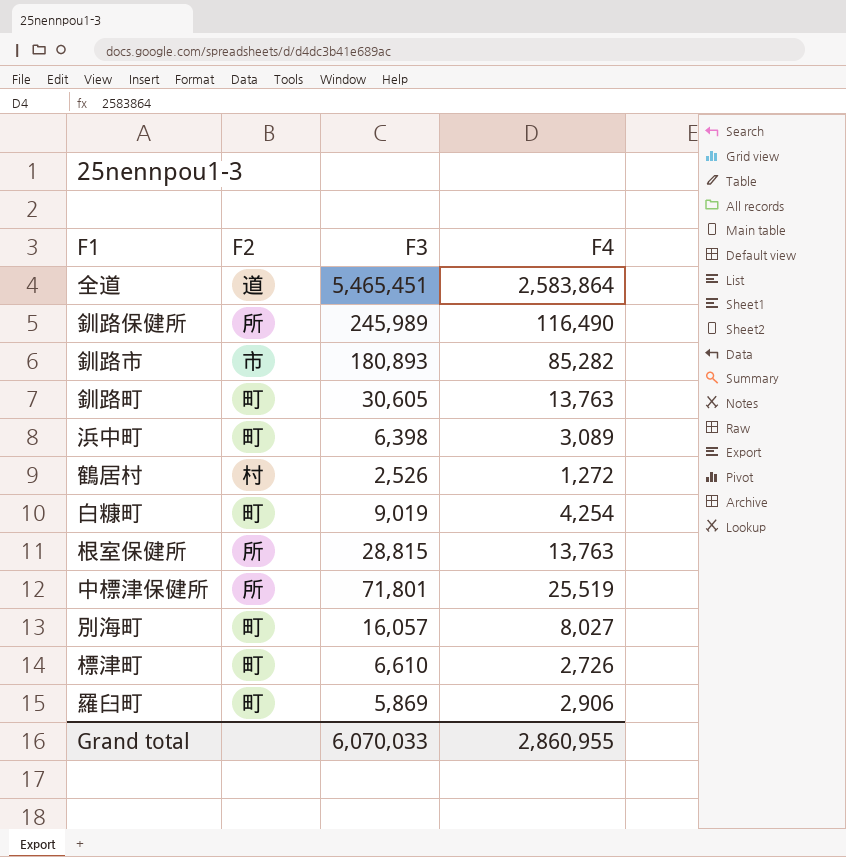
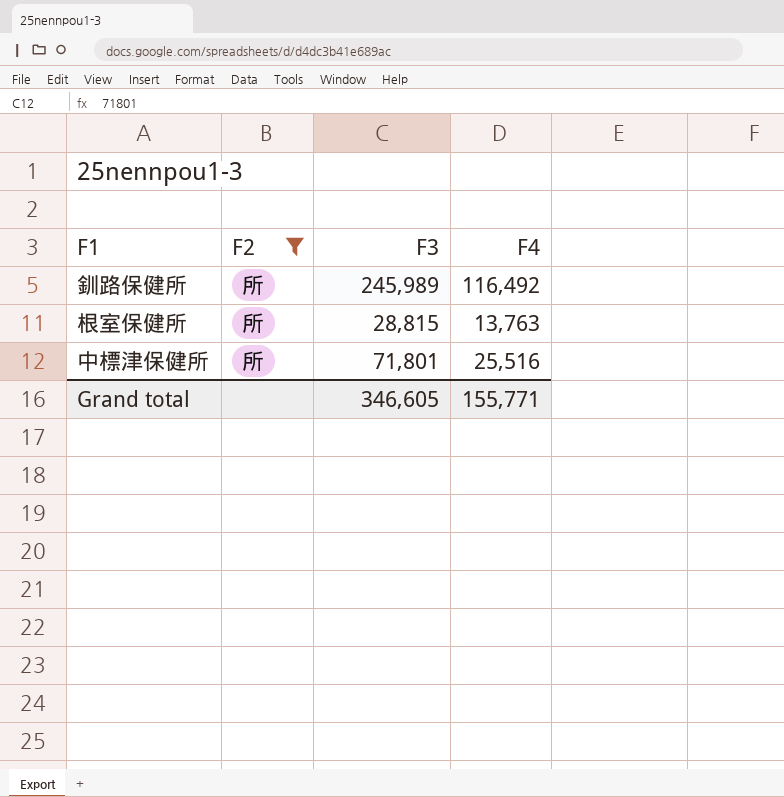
filter: none -> F2 = 所
釧路保健所 | F4: 116,490 -> 116,492
中標津保健所 | F4: 25,519 -> 25,516
Grand total | F3: 6,070,033 -> 346,605
Grand total | F4: 2,860,955 -> 155,771

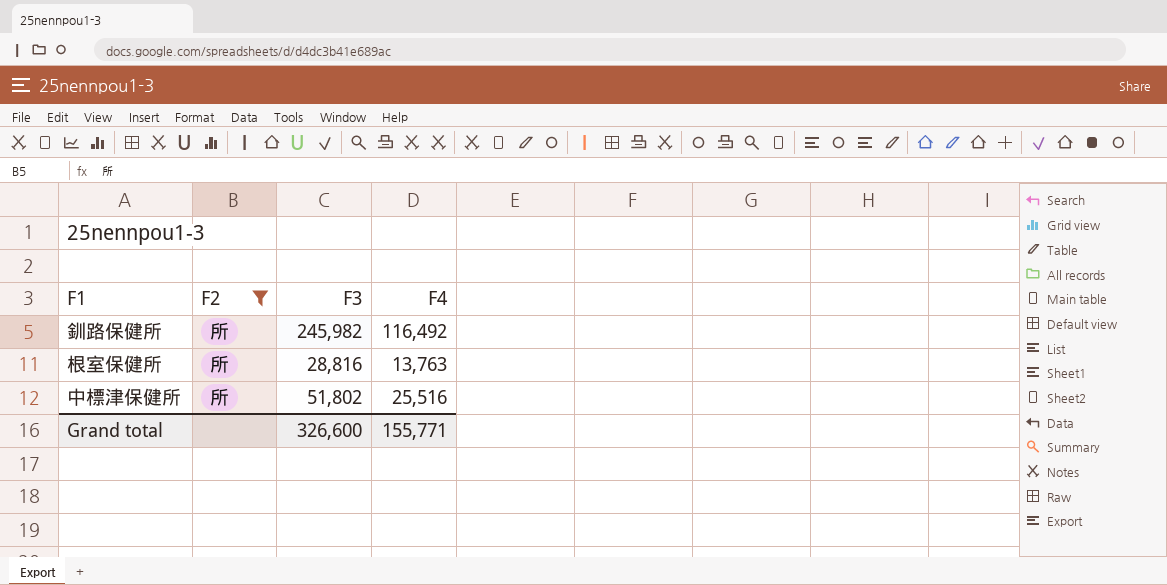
釧路保健所 | F3: 245,989 -> 245,982
根室保健所 | F3: 28,815 -> 28,816
中標津保健所 | F3: 71,801 -> 51,802
Grand total | F3: 346,605 -> 326,600

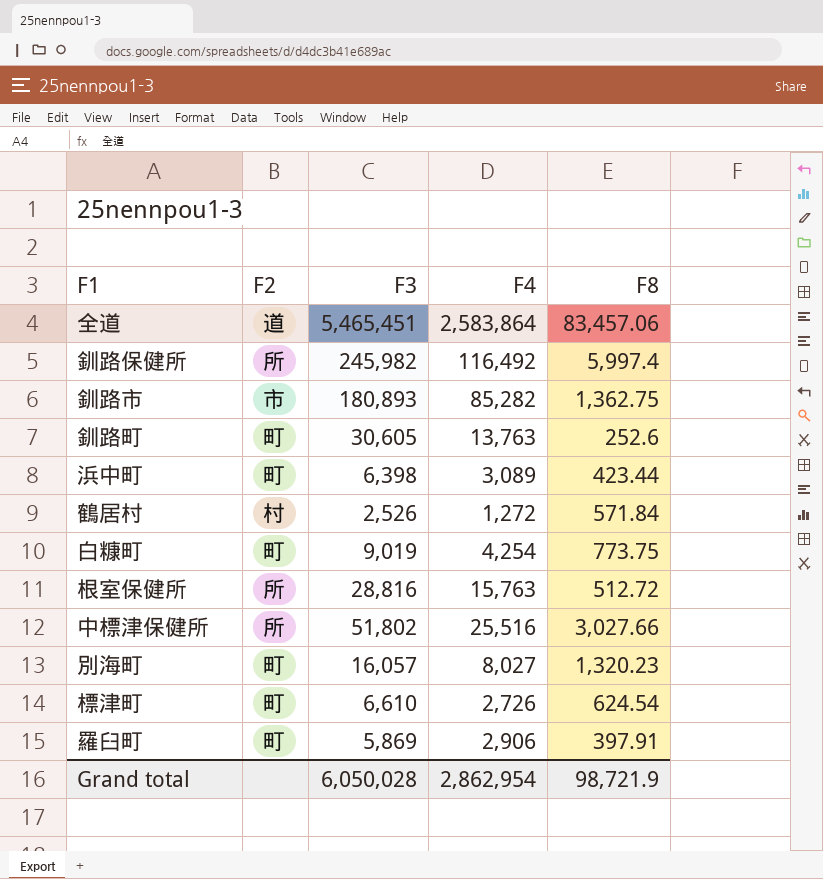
filter: F2 = 所 -> none
column F8 | position: none -> 5
根室保健所 | F4: 13,763 -> 15,763
Grand total | F3: 326,600 -> 6,050,028
Grand total | F4: 155,771 -> 2,862,954

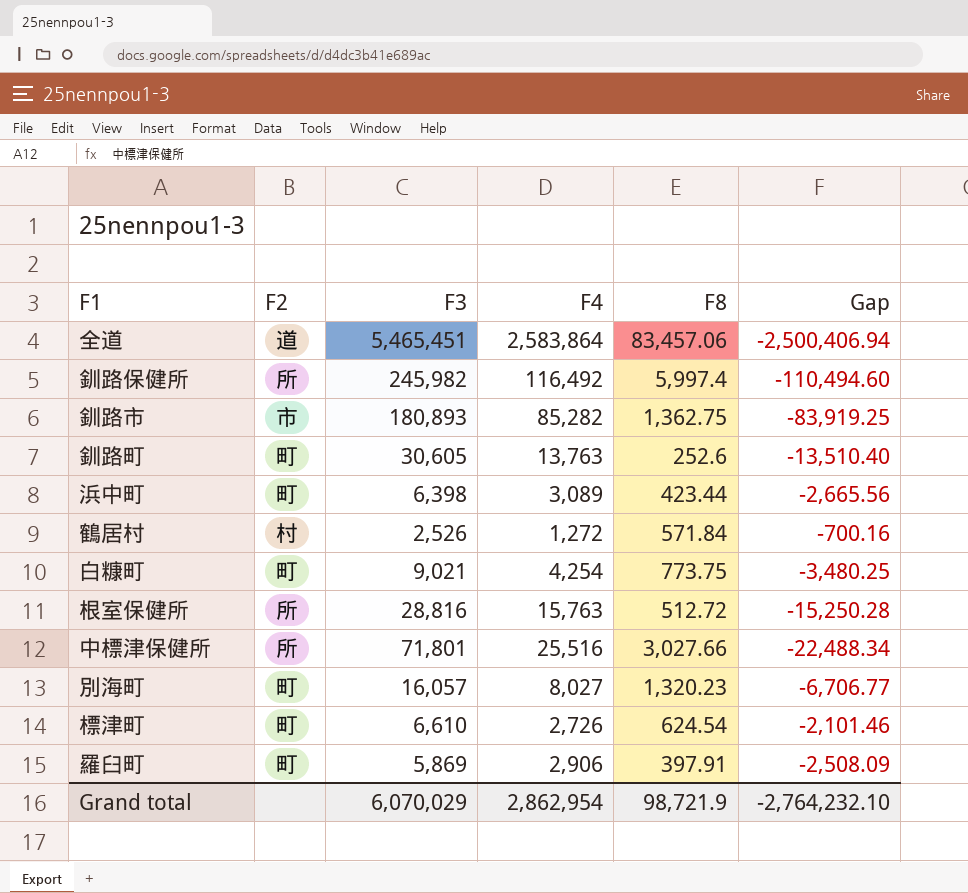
column Gap | formula: none -> [F8] - [F4]
白糠町 | F3: 9,019 -> 9,021
中標津保健所 | F3: 51,802 -> 71,801
Grand total | F3: 6,050,028 -> 6,070,029

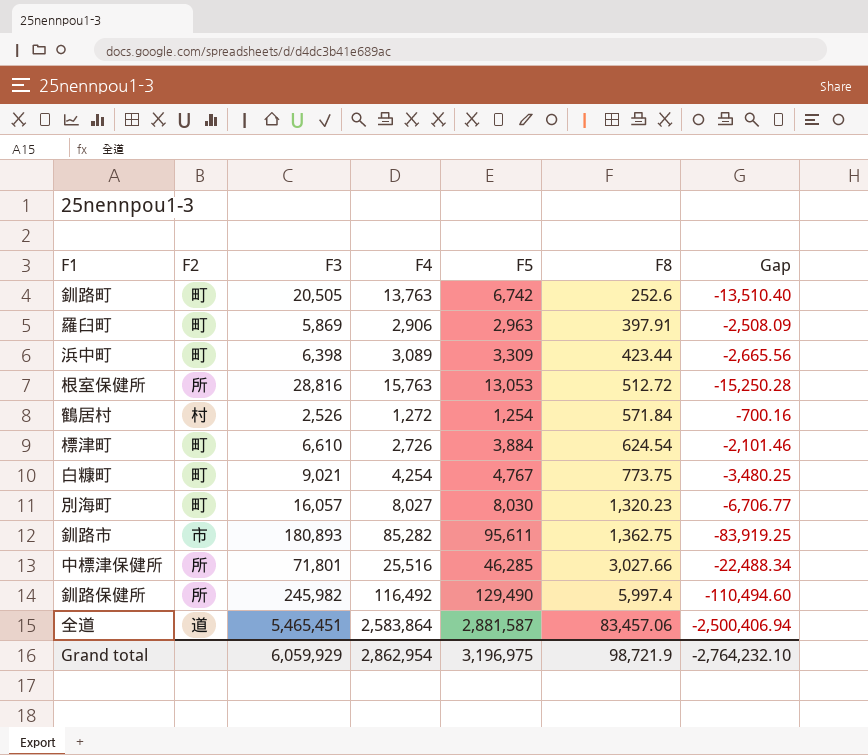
row order: none -> F8 ascending
column F5 | formula: none -> [F3] - [F4]
釧路町 | F3: 30,605 -> 20,505
Grand total | F3: 6,070,029 -> 6,059,929

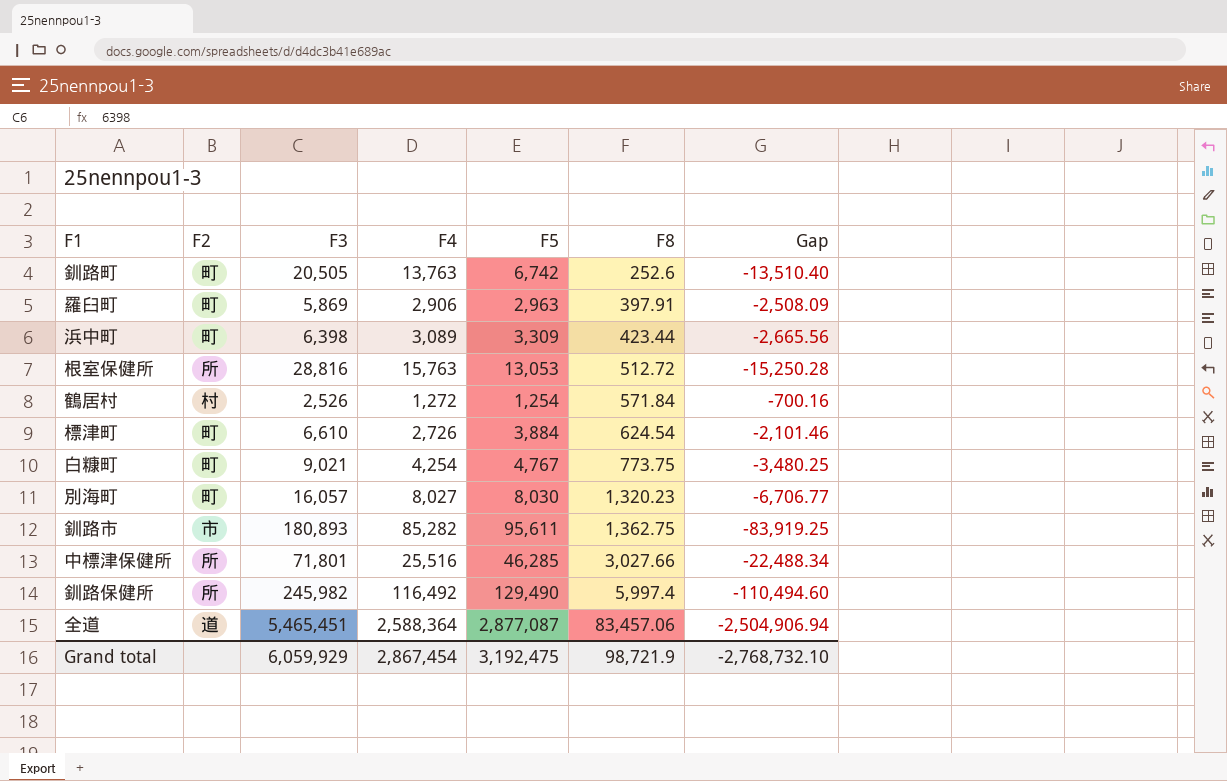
全道 | F4: 2,583,864 -> 2,588,364
全道 | F5: 2,881,587 -> 2,877,087
全道 | Gap: -2,500,406.94 -> -2,504,906.94
Grand total | F4: 2,862,954 -> 2,867,454
Grand total | F5: 3,196,975 -> 3,192,475
Grand total | Gap: -2,764,232.10 -> -2,768,732.10

